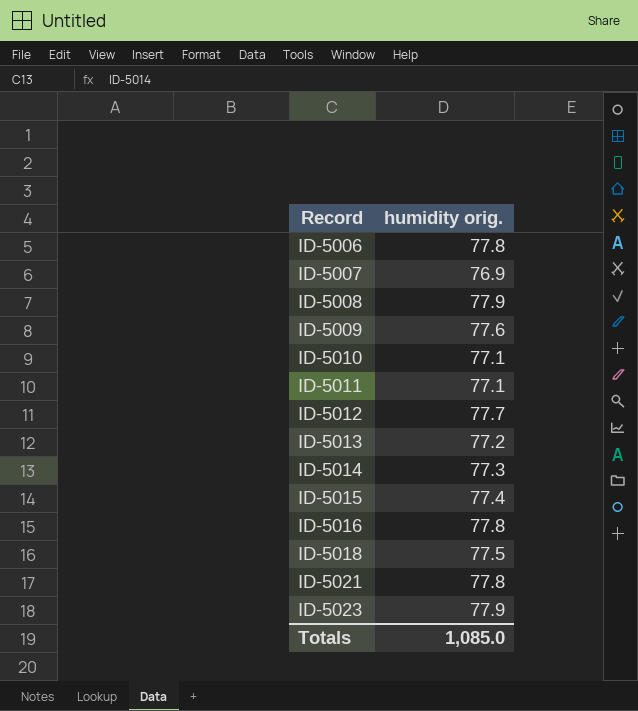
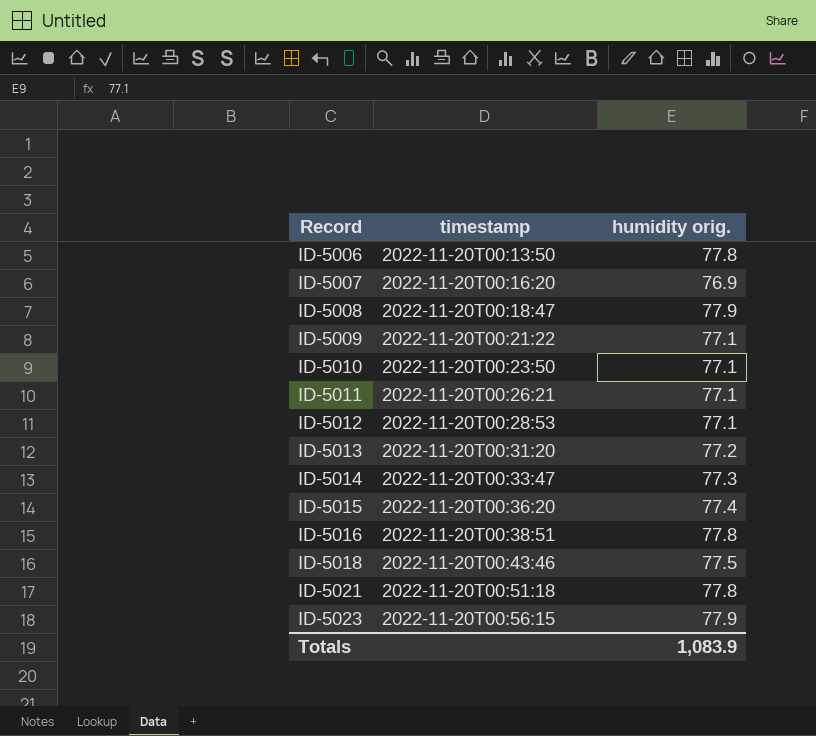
column timestamp | position: none -> 2
ID-5009 | humidity orig.: 77.6 -> 77.1
ID-5012 | humidity orig.: 77.7 -> 77.1
Totals | humidity orig.: 1,085.0 -> 1,083.9

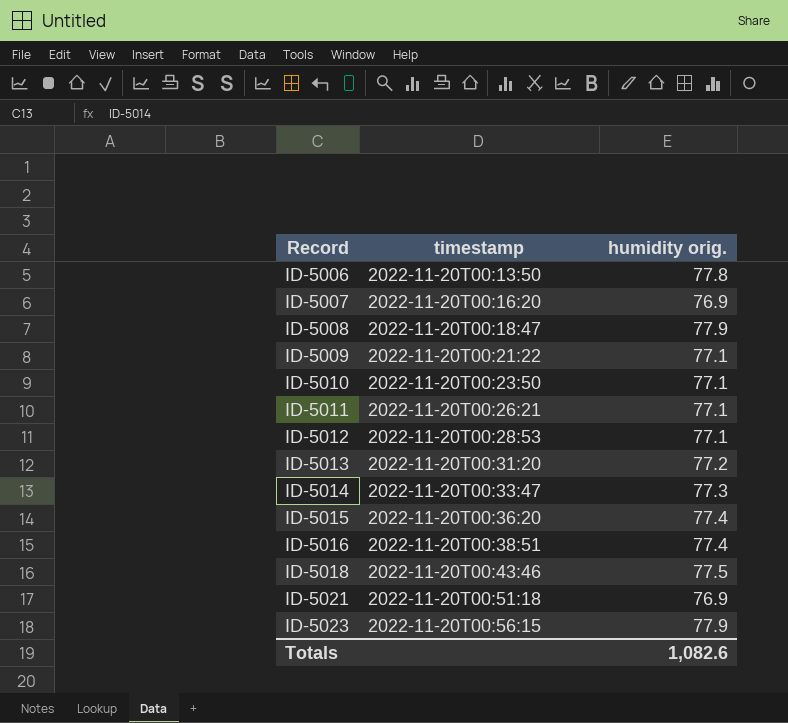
ID-5016 | humidity orig.: 77.8 -> 77.4
ID-5021 | humidity orig.: 77.8 -> 76.9
Totals | humidity orig.: 1,083.9 -> 1,082.6

